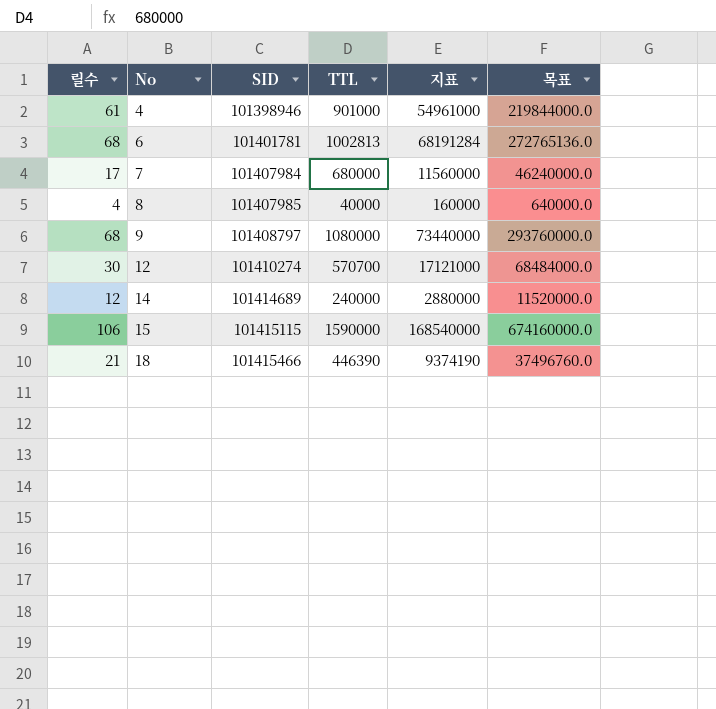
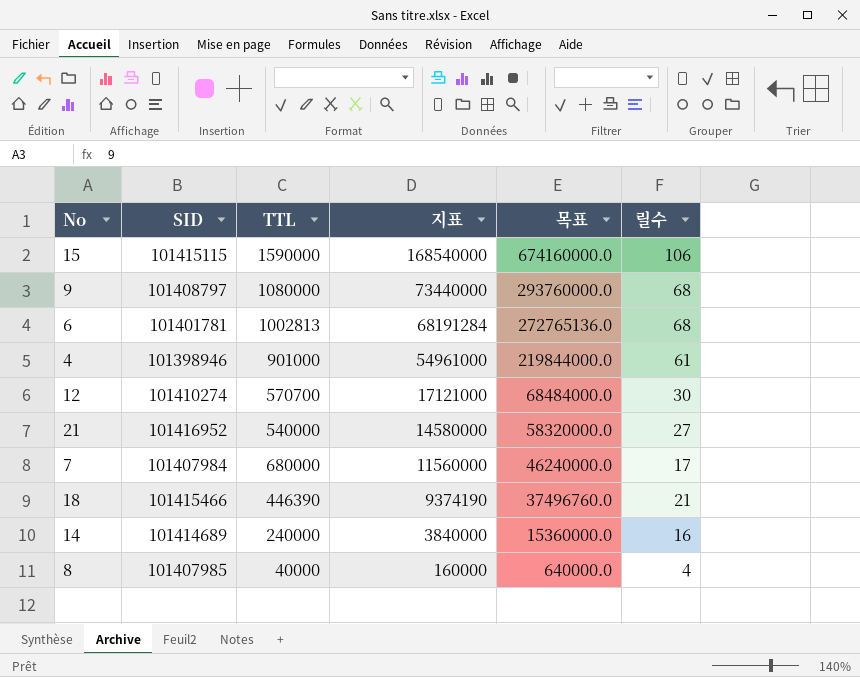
row order: No ascending -> 지표 descending
column 릴수 | position: 1 -> 6
row 21: none -> 101416952 | 540000 | 14580000 | 58320000.0 | 27
14 | 지표: 2880000 -> 3840000
14 | 목표: 11520000.0 -> 15360000.0
14 | 릴수: 12 -> 16

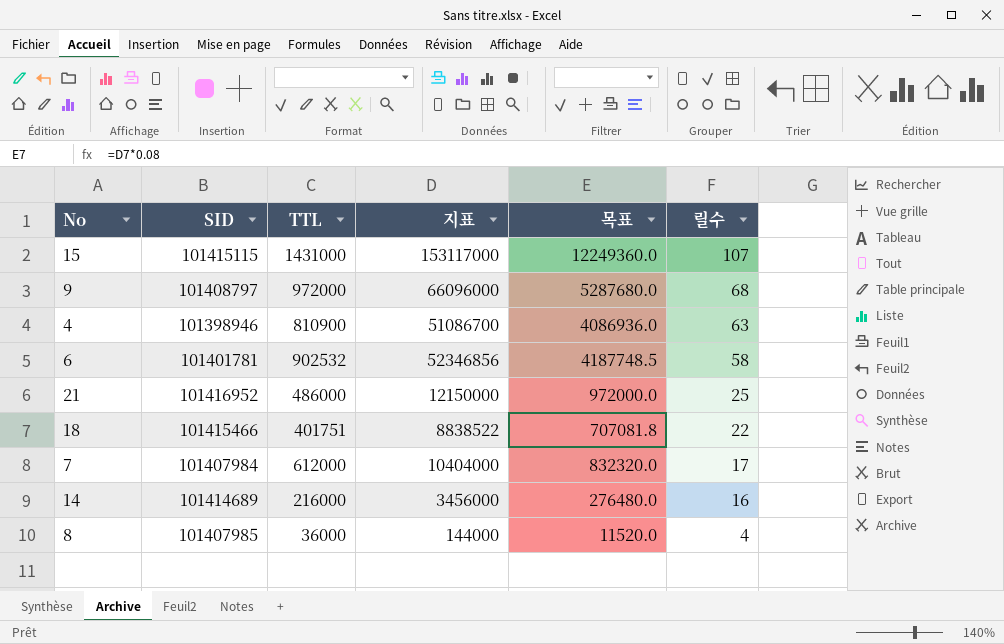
row order: 지표 descending -> 릴수 descending
column 목표 | formula: [지표] * 4 -> [지표] * 0.08
row 12: 101410274 | 570700 | 17121000 | 68484000.0 | 30 -> none
15 | TTL: 1590000 -> 1431000
15 | 지표: 168540000 -> 153117000
15 | 릴수: 106 -> 107
9 | TTL: 1080000 -> 972000
9 | 지표: 73440000 -> 66096000
4 | TTL: 901000 -> 810900
4 | 지표: 54961000 -> 51086700
4 | 릴수: 61 -> 63
6 | TTL: 1002813 -> 902532
6 | 지표: 68191284 -> 52346856
6 | 릴수: 68 -> 58
21 | TTL: 540000 -> 486000
21 | 지표: 14580000 -> 12150000
21 | 릴수: 27 -> 25
18 | TTL: 446390 -> 401751
18 | 지표: 9374190 -> 8838522
18 | 릴수: 21 -> 22
7 | TTL: 680000 -> 612000
7 | 지표: 11560000 -> 10404000
14 | TTL: 240000 -> 216000
14 | 지표: 3840000 -> 3456000
8 | TTL: 40000 -> 36000
8 | 지표: 160000 -> 144000

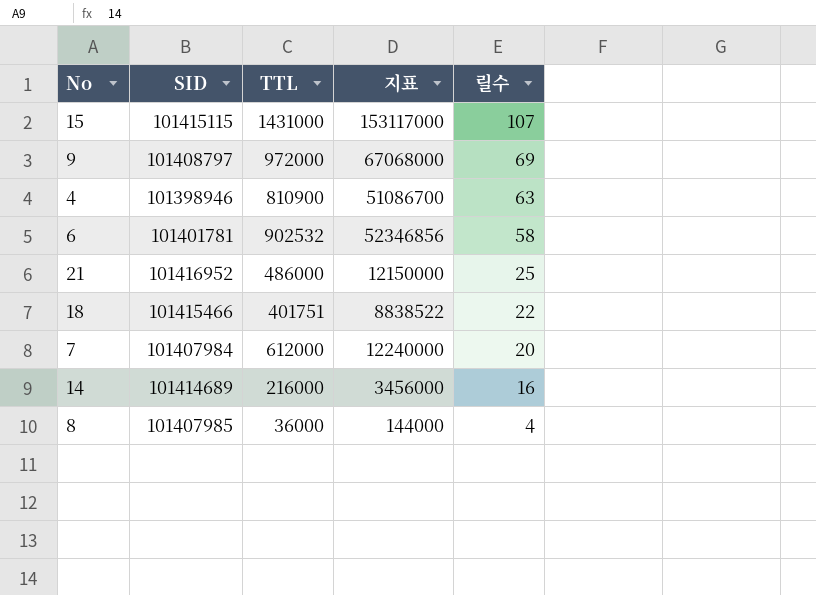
column 목표 | formula: [지표] * 0.08 -> none
9 | 지표: 66096000 -> 67068000
9 | 릴수: 68 -> 69
7 | 지표: 10404000 -> 12240000
7 | 릴수: 17 -> 20

